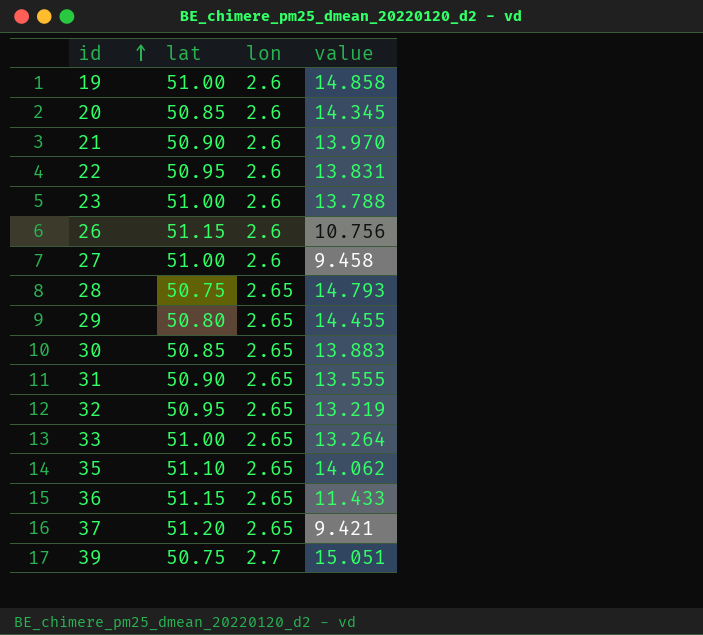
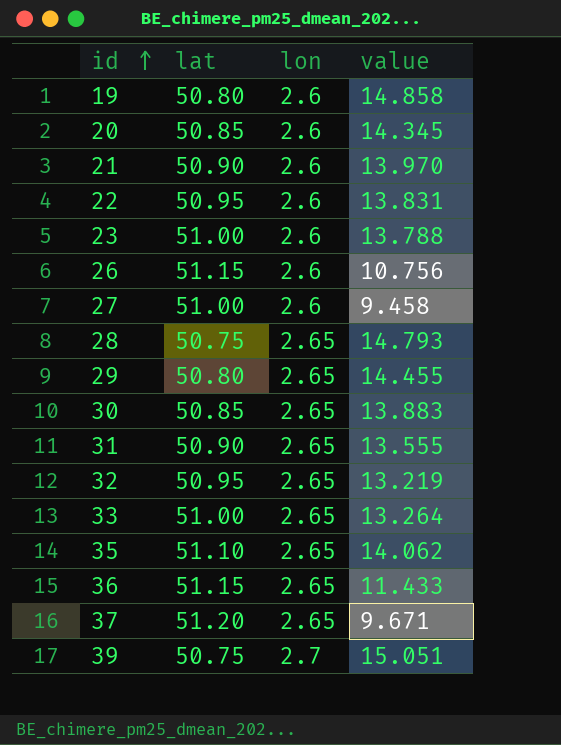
19 | lat: 51.00 -> 50.80
37 | value: 9.421 -> 9.671

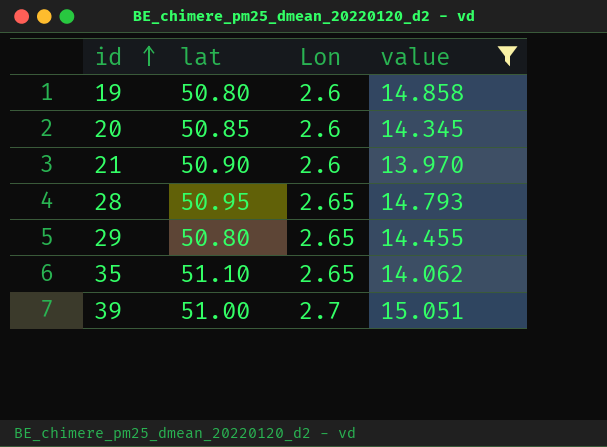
filter: none -> value >= 13.970
column name: lon -> Lon
28 | lat: 50.75 -> 50.95
39 | lat: 50.75 -> 51.00

